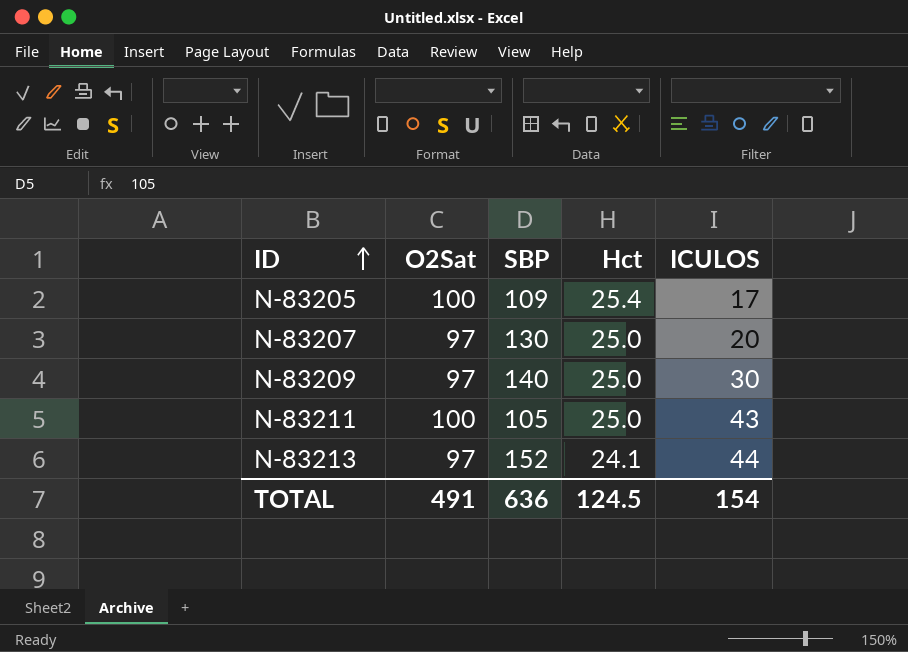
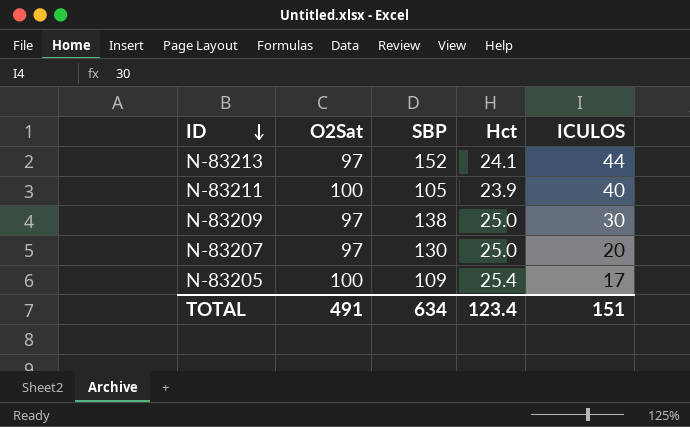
row order: ID ascending -> ID descending
N-83211 | Hct: 25.0 -> 23.9
N-83211 | ICULOS: 43 -> 40
N-83209 | SBP: 140 -> 138
TOTAL | SBP: 636 -> 634
TOTAL | Hct: 124.5 -> 123.4
TOTAL | ICULOS: 154 -> 151

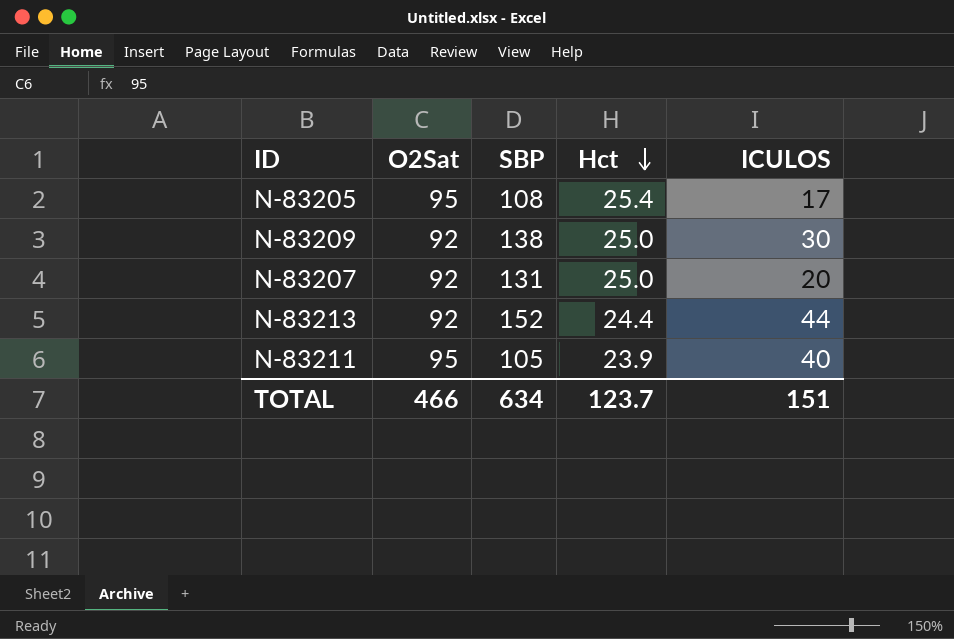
row order: ID descending -> Hct descending
N-83205 | O2Sat: 100 -> 95
N-83205 | SBP: 109 -> 108
N-83209 | O2Sat: 97 -> 92
N-83207 | O2Sat: 97 -> 92
N-83207 | SBP: 130 -> 131
N-83213 | O2Sat: 97 -> 92
N-83213 | Hct: 24.1 -> 24.4
N-83211 | O2Sat: 100 -> 95
TOTAL | O2Sat: 491 -> 466
TOTAL | Hct: 123.4 -> 123.7

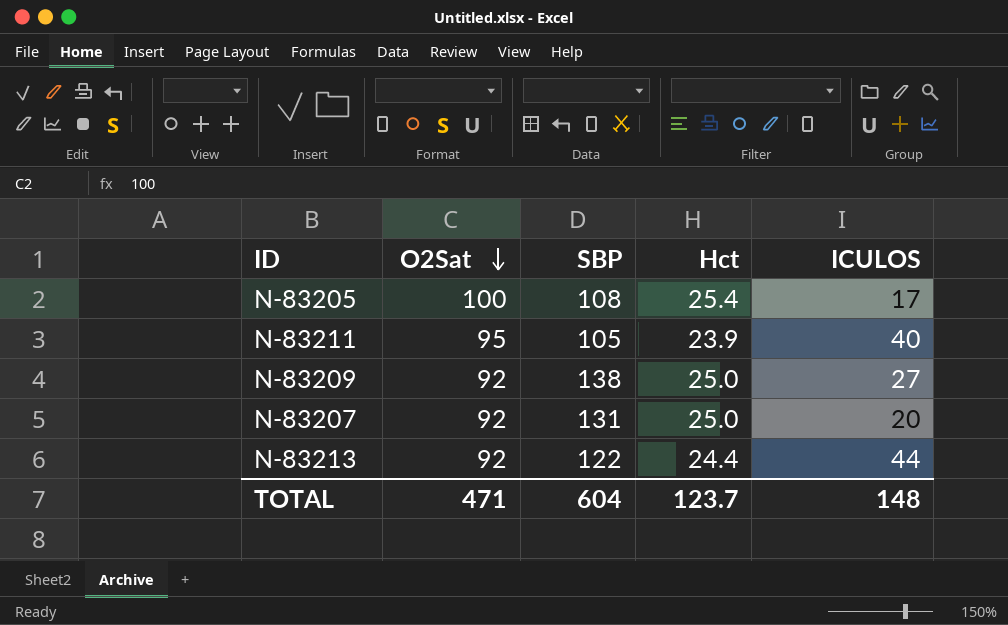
row order: Hct descending -> O2Sat descending
N-83205 | O2Sat: 95 -> 100
N-83209 | ICULOS: 30 -> 27
N-83213 | SBP: 152 -> 122
TOTAL | O2Sat: 466 -> 471
TOTAL | SBP: 634 -> 604
TOTAL | ICULOS: 151 -> 148

